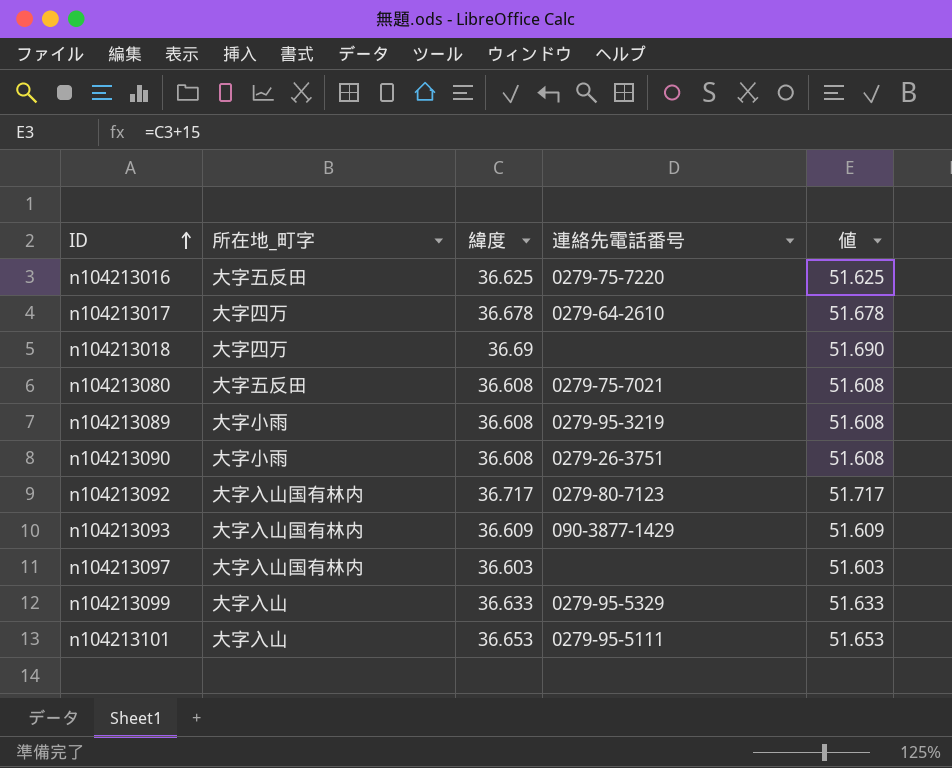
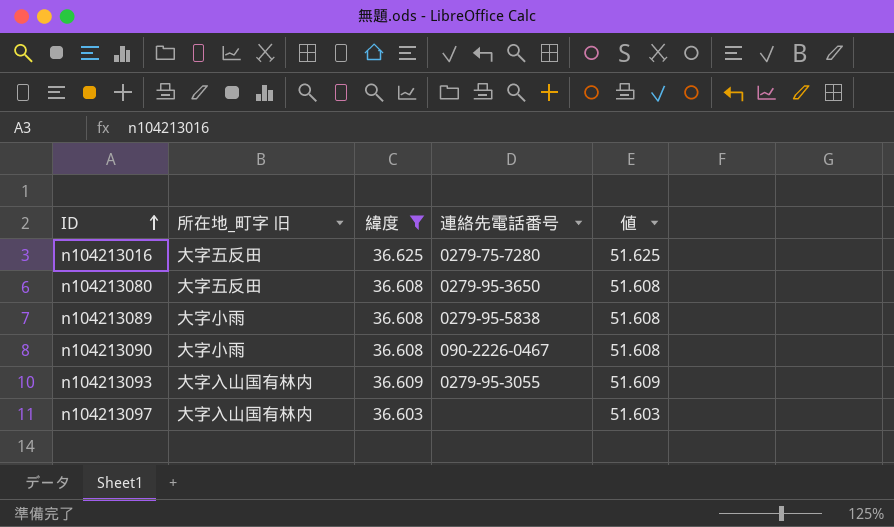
filter: none -> 緯度 <= 36.625
column name: 所在地_町字 -> 所在地_町字 旧
n104213016 | 連絡先電話番号: 0279-75-7220 -> 0279-75-7280
n104213080 | 連絡先電話番号: 0279-75-7021 -> 0279-95-3650
n104213089 | 連絡先電話番号: 0279-95-3219 -> 0279-95-5838
n104213090 | 連絡先電話番号: 0279-26-3751 -> 090-2226-0467
n104213093 | 連絡先電話番号: 090-3877-1429 -> 0279-95-3055

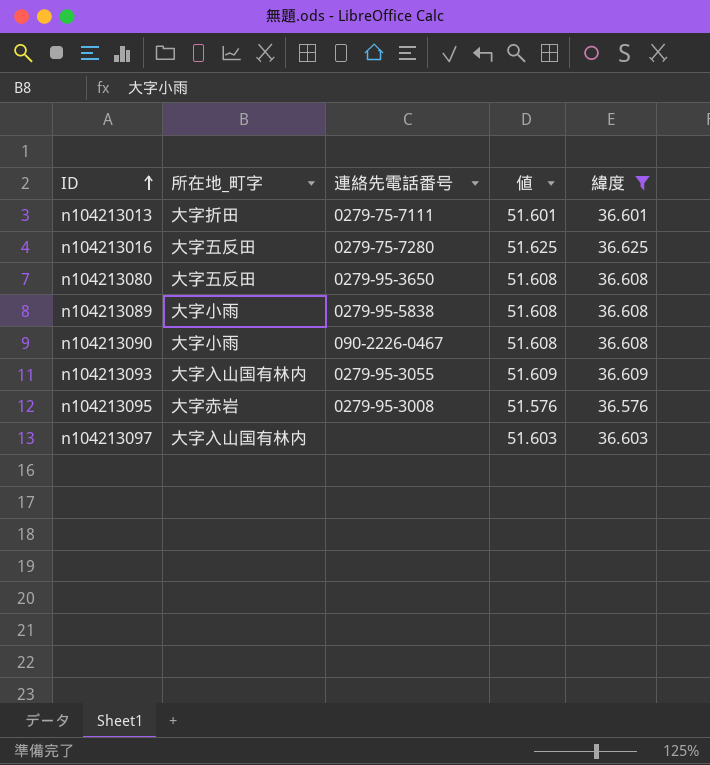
column name: 所在地_町字 旧 -> 所在地_町字
column 緯度 | position: 3 -> 5
row n104213013: none -> 大字折田 | 0279-75-7111 | 51.601 | 36.601
row n104213095: none -> 大字赤岩 | 0279-95-3008 | 51.576 | 36.576

